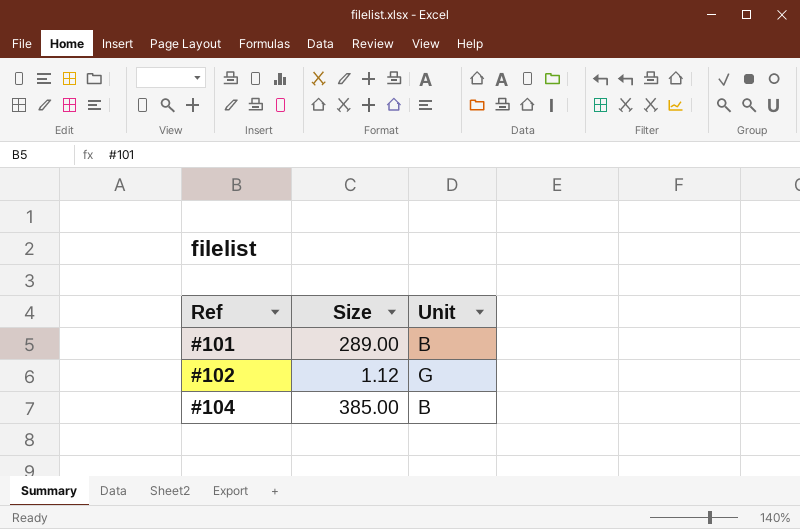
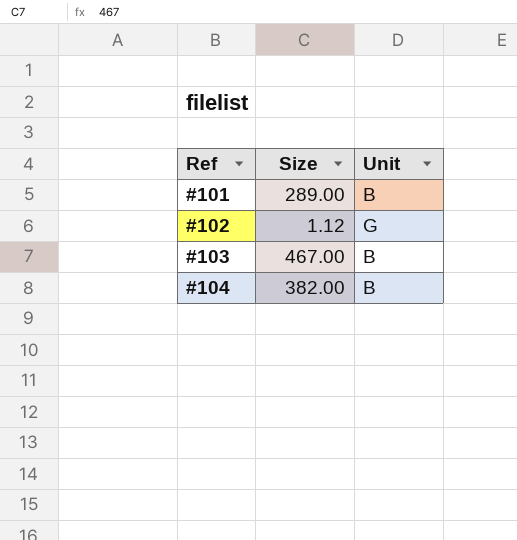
row #103: none -> 467.00 | B
#104 | Size: 385.00 -> 382.00

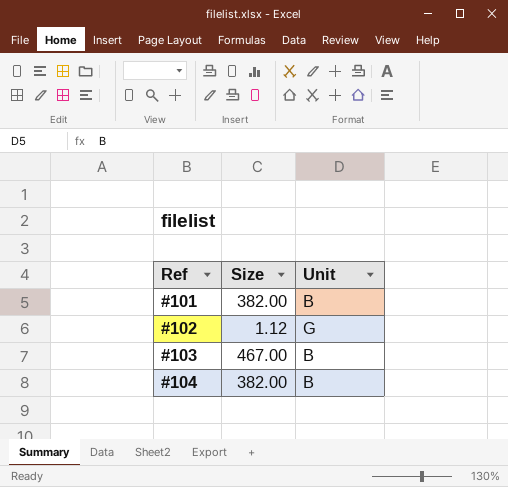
#101 | Size: 289.00 -> 382.00

